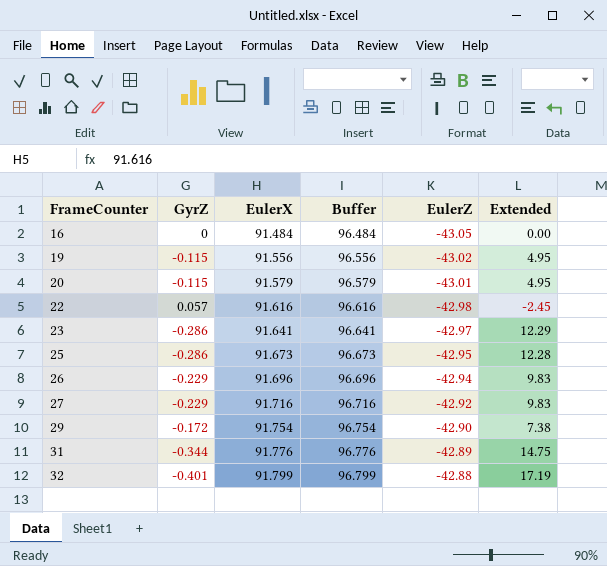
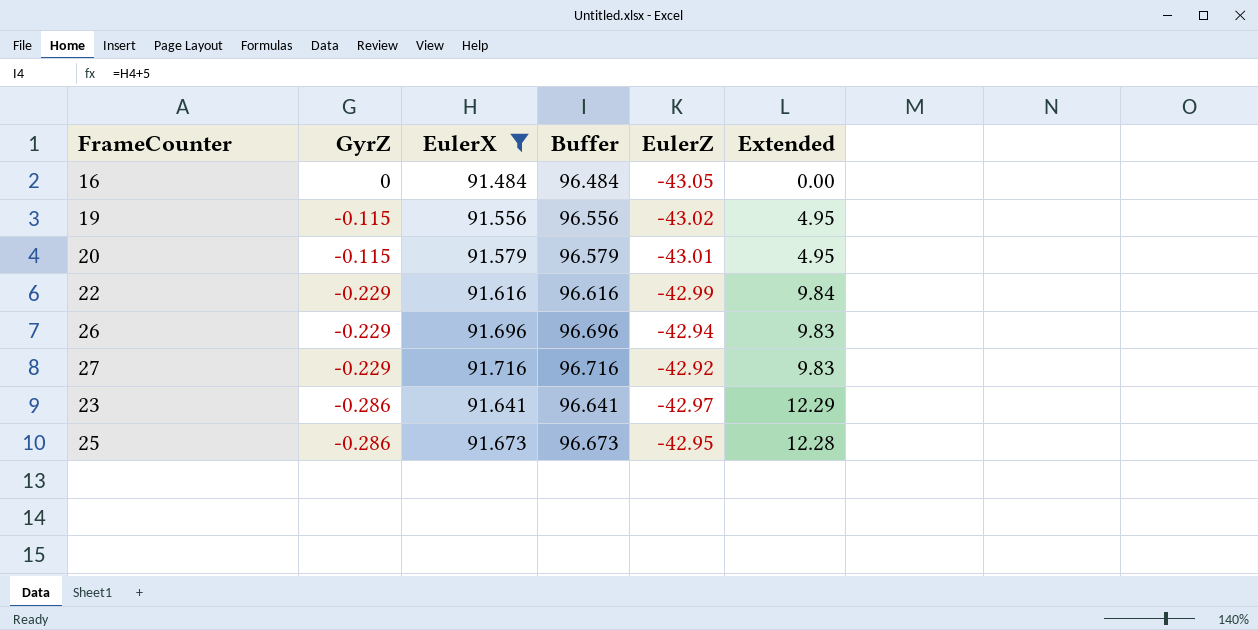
filter: none -> EulerX <= 91.716
row order: FrameCounter ascending -> GyrZ descending
22 | GyrZ: 0.057 -> -0.229
22 | EulerZ: -42.98 -> -42.99
22 | Extended: -2.45 -> 9.84

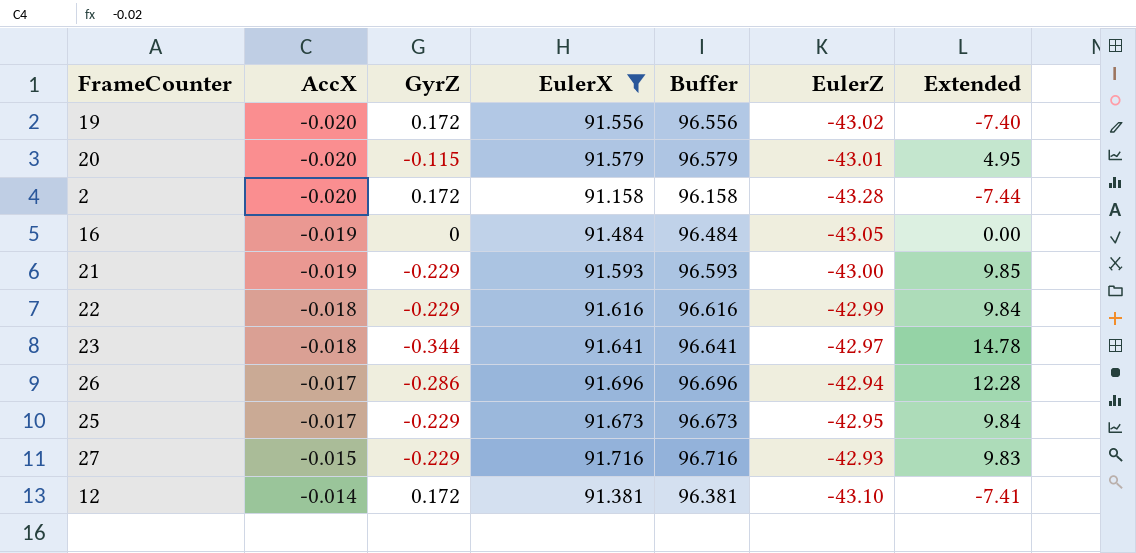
row order: GyrZ descending -> AccX ascending
column AccX | position: none -> 2
19 | GyrZ: -0.115 -> 0.172
19 | Extended: 4.95 -> -7.40
row 2: none -> -0.020 | 0.172 | 91.158 | 96.158 | -43.28 | -7.44
row 21: none -> -0.019 | -0.229 | 91.593 | 96.593 | -43.00 | 9.85
23 | GyrZ: -0.286 -> -0.344
23 | Extended: 12.29 -> 14.78
26 | GyrZ: -0.229 -> -0.286
26 | Extended: 9.83 -> 12.28
25 | GyrZ: -0.286 -> -0.229
25 | Extended: 12.28 -> 9.84
27 | EulerZ: -42.92 -> -42.93
row 12: none -> -0.014 | 0.172 | 91.381 | 96.381 | -43.10 | -7.41

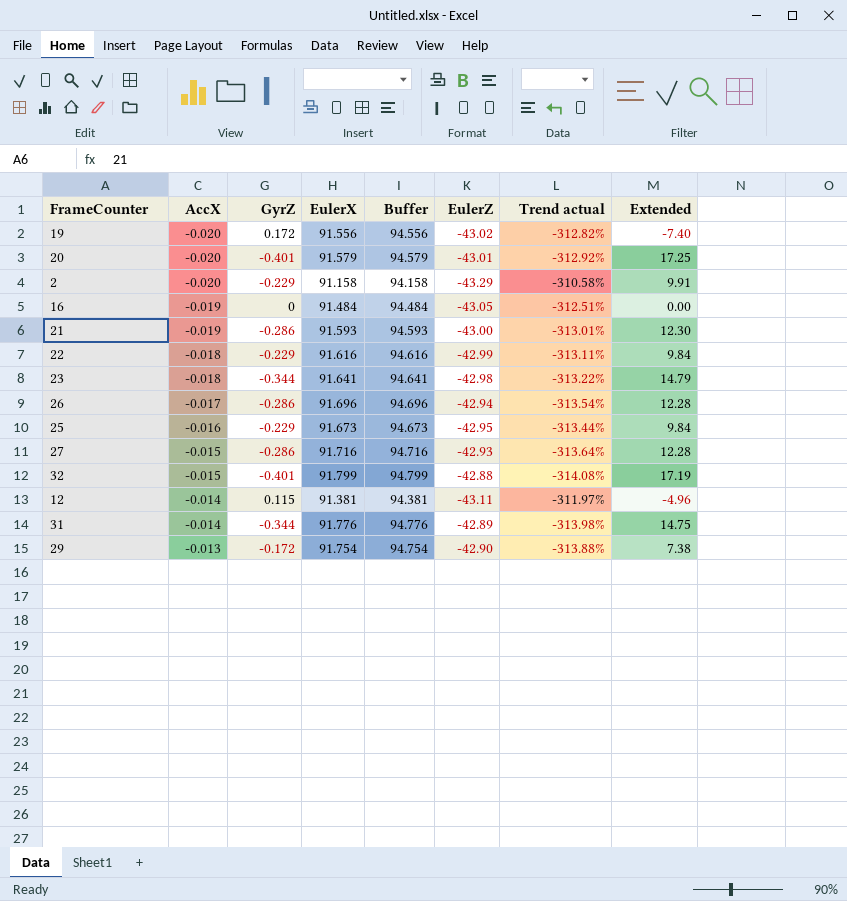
filter: EulerX <= 91.716 -> none
column Buffer | formula: [EulerX] + 5 -> [EulerX] + 3
column Trend actual | formula: none -> ([EulerX] - [EulerZ]) / [EulerZ]
20 | GyrZ: -0.115 -> -0.401
20 | Extended: 4.95 -> 17.25
2 | GyrZ: 0.172 -> -0.229
2 | EulerZ: -43.28 -> -43.29
2 | Extended: -7.44 -> 9.91
21 | GyrZ: -0.229 -> -0.286
21 | Extended: 9.85 -> 12.30
23 | EulerZ: -42.97 -> -42.98
23 | Extended: 14.78 -> 14.79
25 | AccX: -0.017 -> -0.016
27 | GyrZ: -0.229 -> -0.286
27 | Extended: 9.83 -> 12.28
12 | GyrZ: 0.172 -> 0.115
12 | EulerZ: -43.10 -> -43.11
12 | Extended: -7.41 -> -4.96

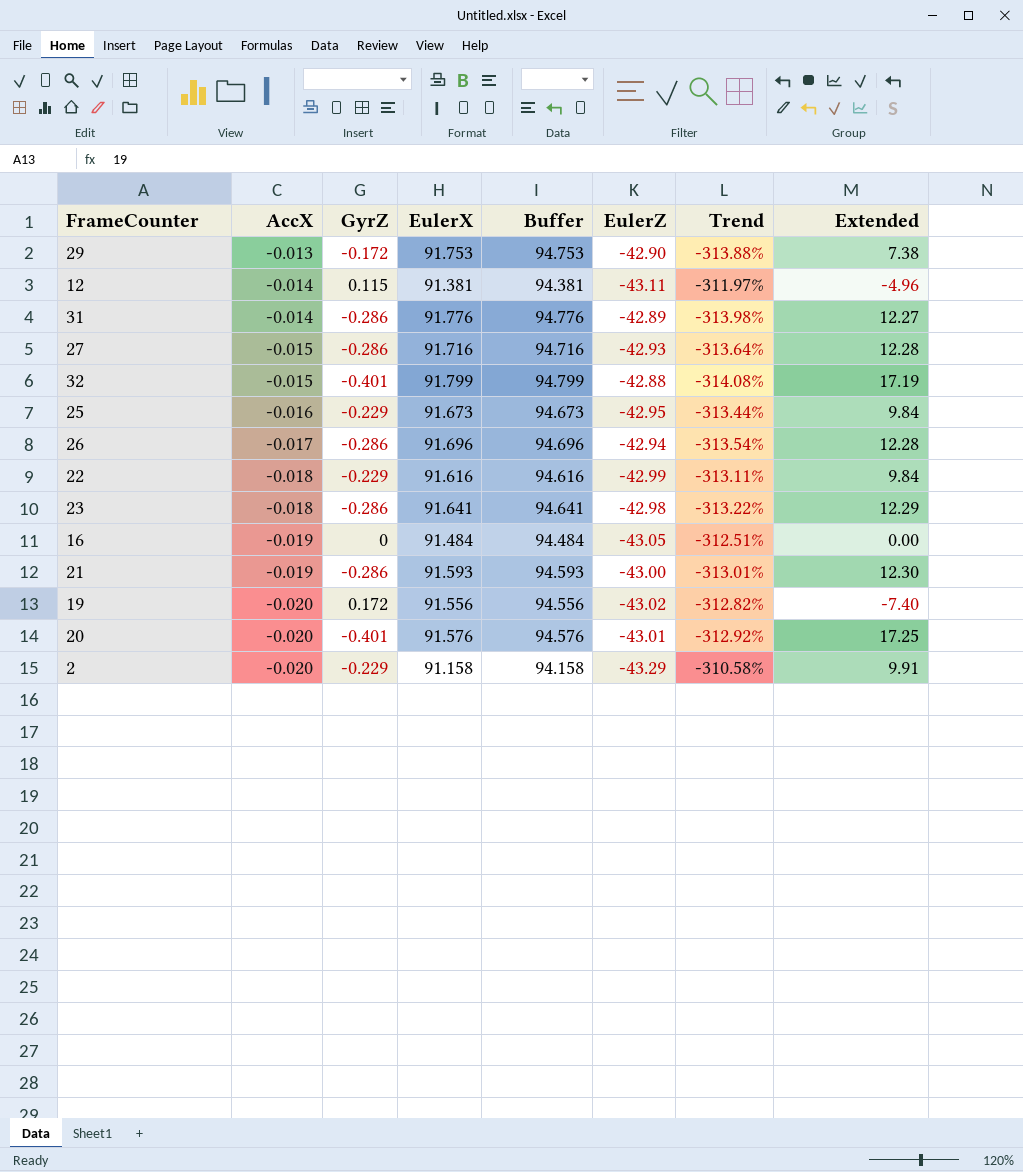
row order: AccX ascending -> AccX descending
column name: Trend actual -> Trend
29 | EulerX: 91.754 -> 91.753
29 | Buffer: 94.754 -> 94.753
31 | GyrZ: -0.344 -> -0.286
31 | Extended: 14.75 -> 12.27
23 | GyrZ: -0.344 -> -0.286
23 | Extended: 14.79 -> 12.29
20 | EulerX: 91.579 -> 91.576
20 | Buffer: 94.579 -> 94.576

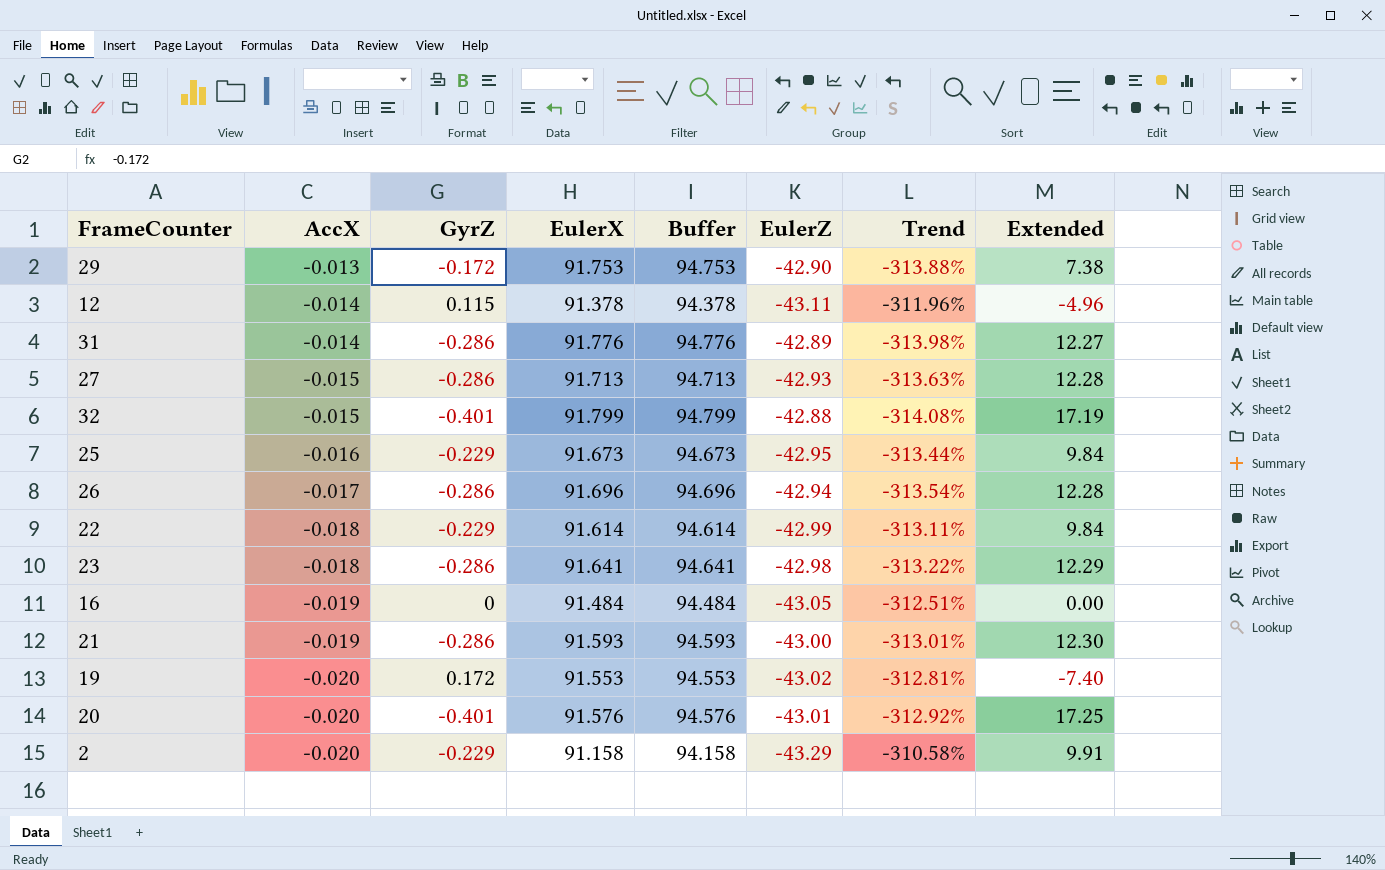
12 | EulerX: 91.381 -> 91.378
12 | Buffer: 94.381 -> 94.378
12 | Trend: -311.97% -> -311.96%
27 | EulerX: 91.716 -> 91.713
27 | Buffer: 94.716 -> 94.713
27 | Trend: -313.64% -> -313.63%
22 | EulerX: 91.616 -> 91.614
22 | Buffer: 94.616 -> 94.614
19 | EulerX: 91.556 -> 91.553
19 | Buffer: 94.556 -> 94.553
19 | Trend: -312.82% -> -312.81%

